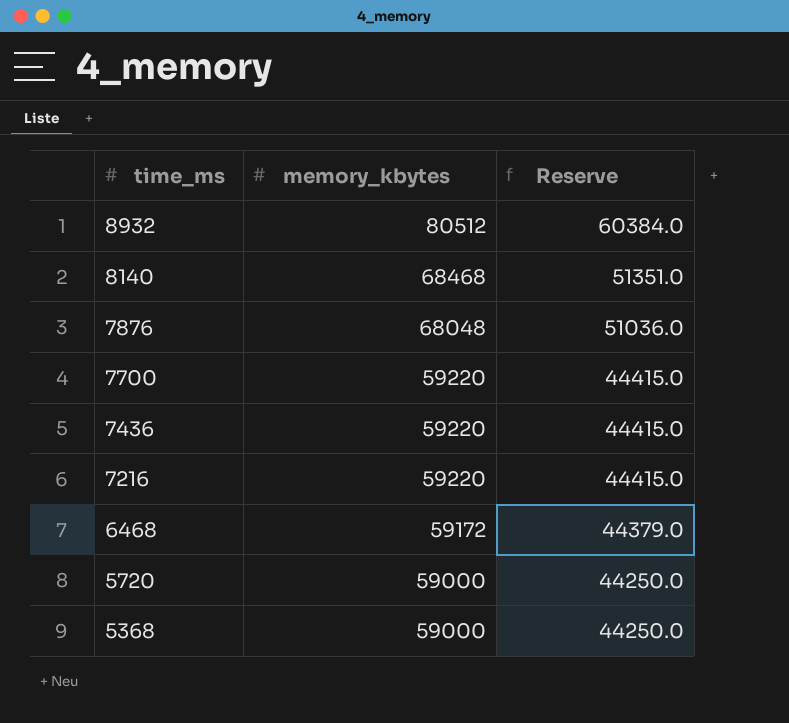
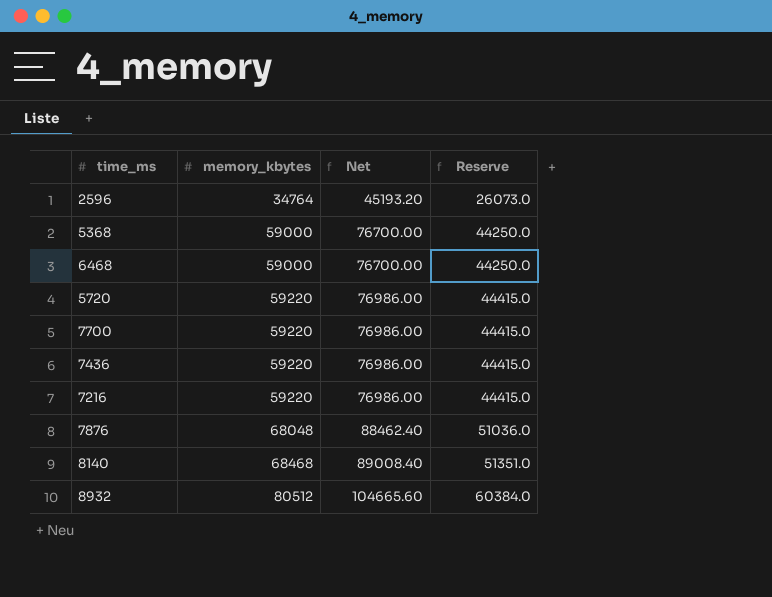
row order: time_ms descending -> memory_kbytes ascending
column Net | formula: none -> [memory_kbytes] * 1.3
row 2596: none -> 34764 | 45193.20 | 26073.0
6468 | memory_kbytes: 59172 -> 59000
6468 | Reserve: 44379.0 -> 44250.0
5720 | memory_kbytes: 59000 -> 59220
5720 | Reserve: 44250.0 -> 44415.0

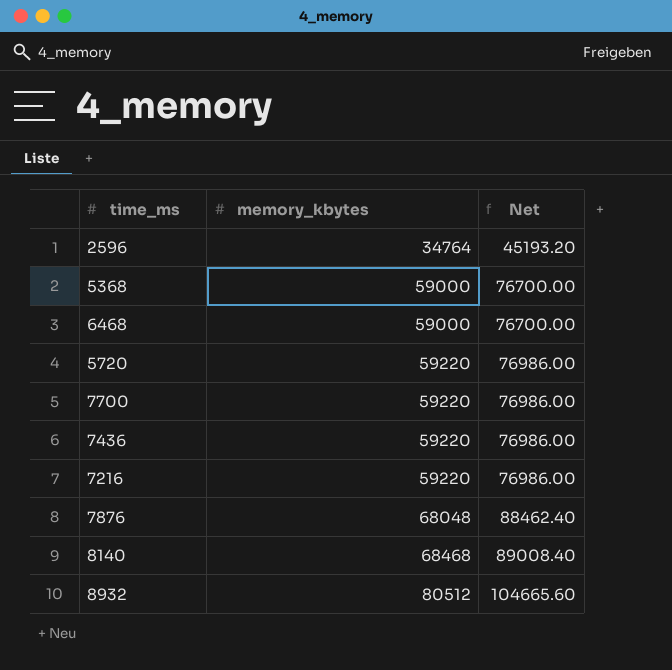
column Reserve | formula: [memory_kbytes] * 0.75 -> none

